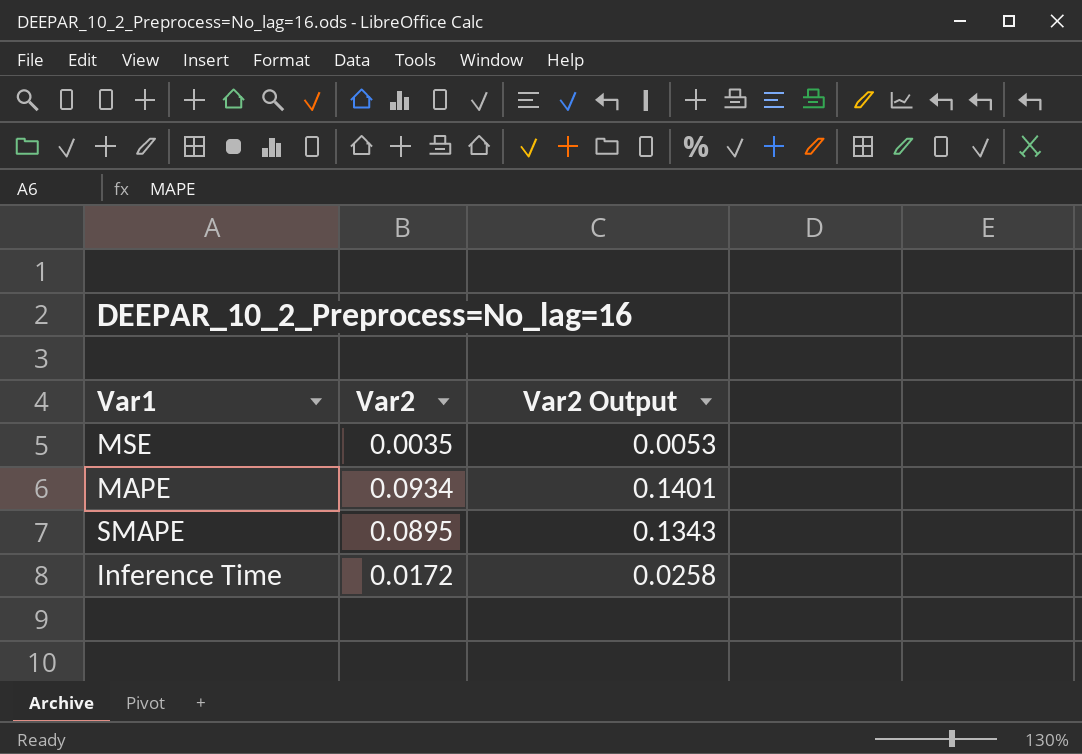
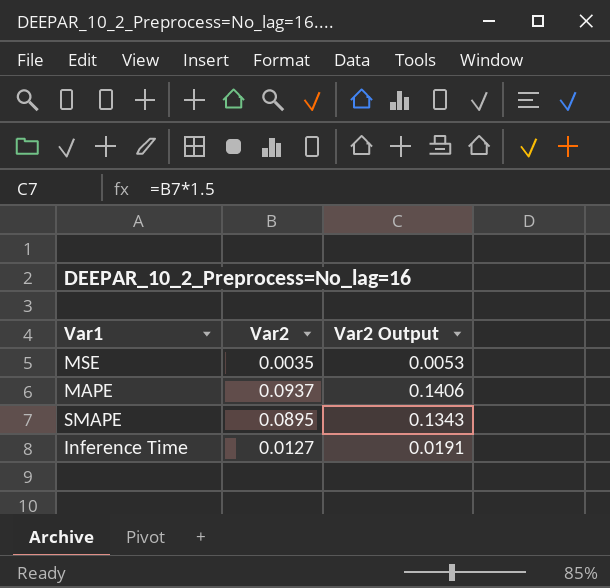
MAPE | Var2: 0.0934 -> 0.0937
MAPE | Var2 Output: 0.1401 -> 0.1406
Inference Time | Var2: 0.0172 -> 0.0127
Inference Time | Var2 Output: 0.0258 -> 0.0191

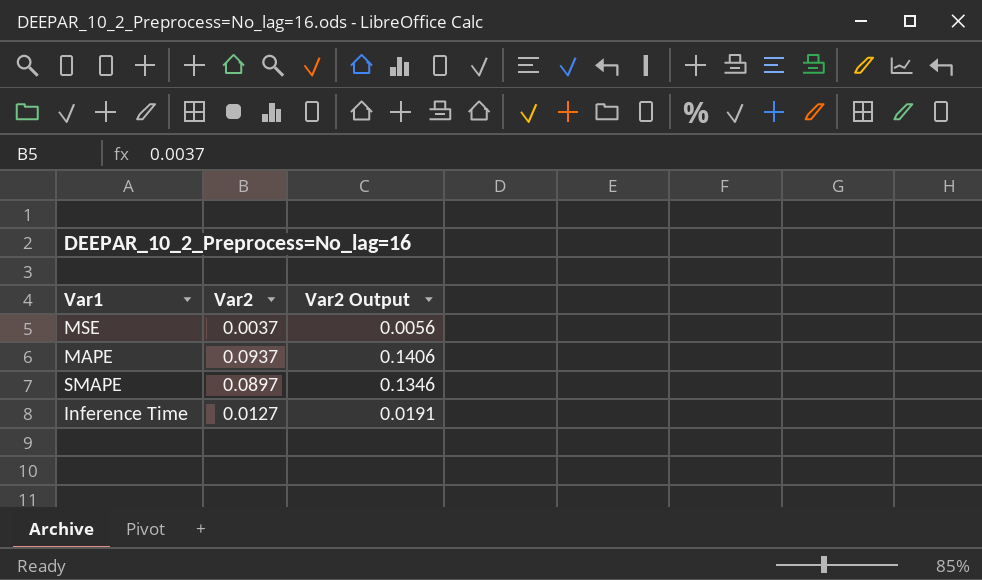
MSE | Var2: 0.0035 -> 0.0037
MSE | Var2 Output: 0.0053 -> 0.0056
SMAPE | Var2: 0.0895 -> 0.0897
SMAPE | Var2 Output: 0.1343 -> 0.1346

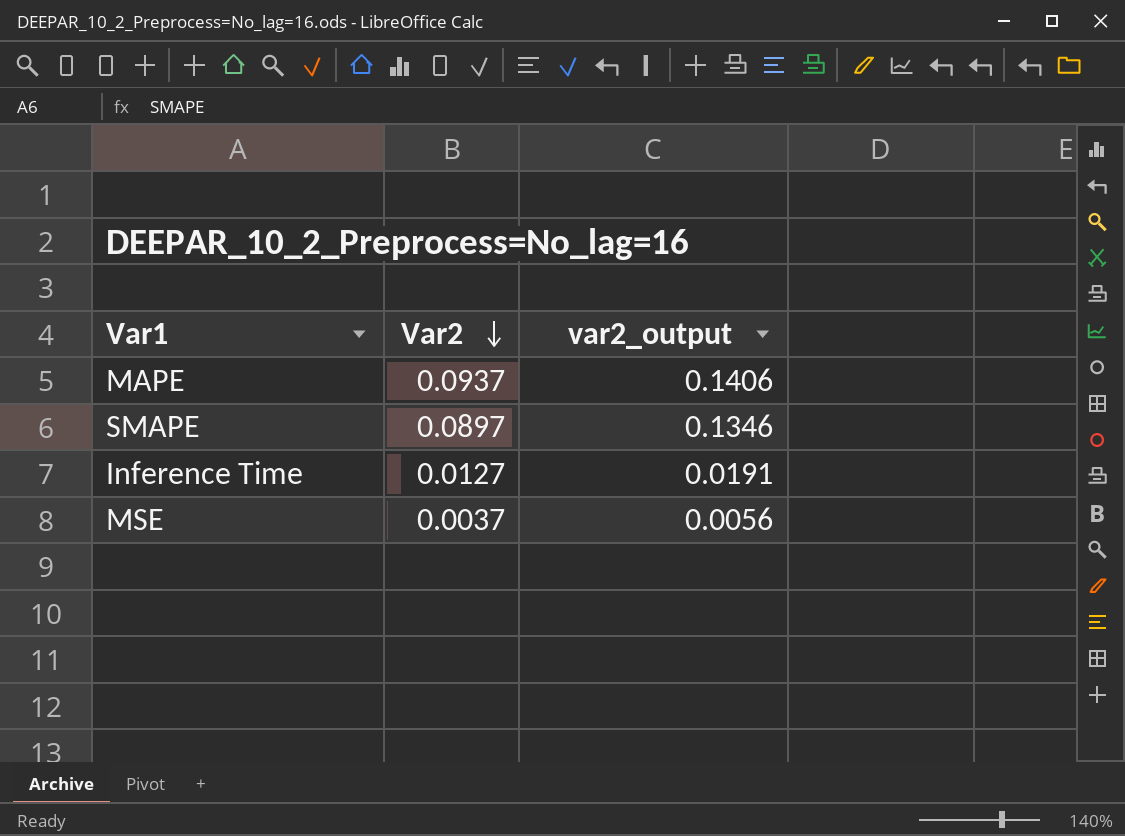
row order: none -> Var2 descending
column name: Var2 Output -> var2_output

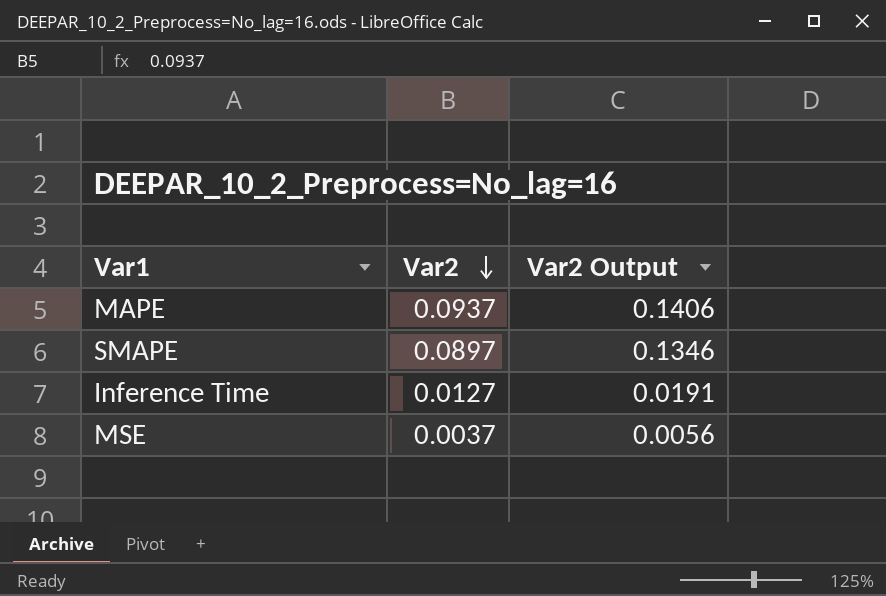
column name: var2_output -> Var2 Output

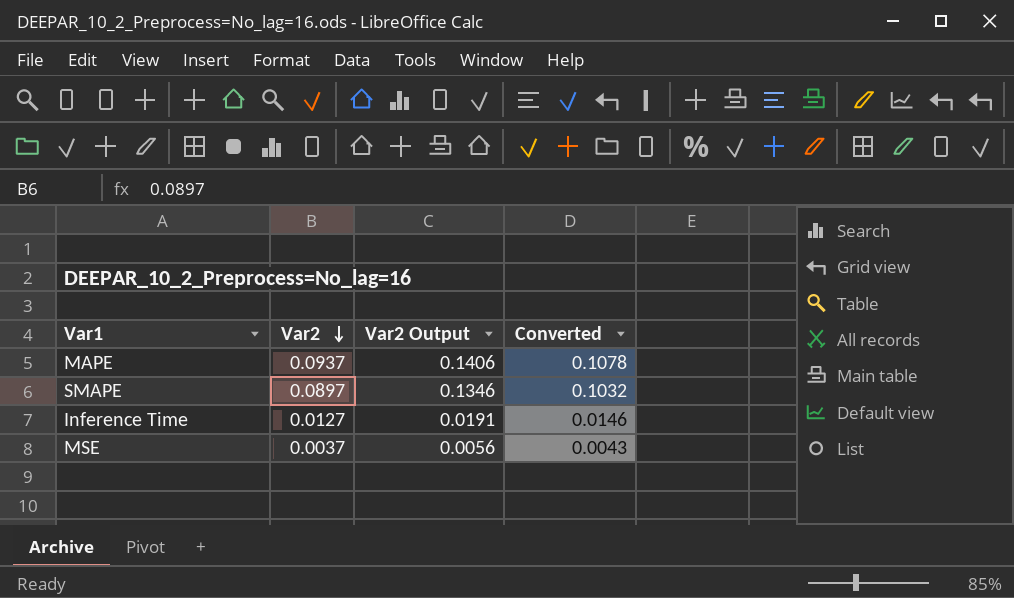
column Converted | formula: none -> [Var2] * 1.15

